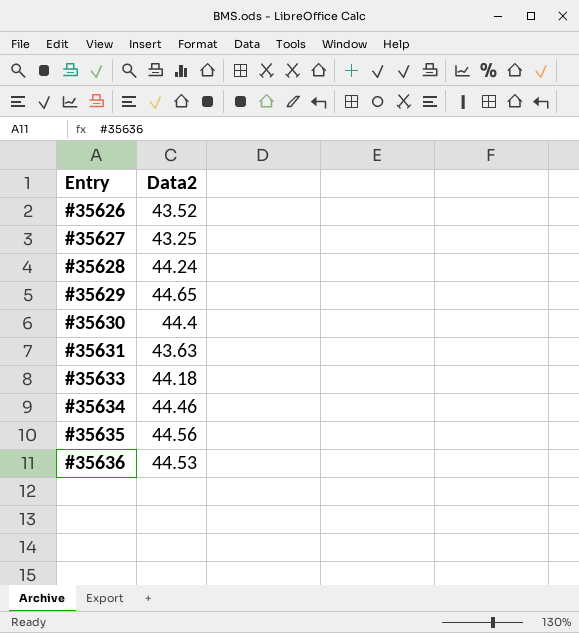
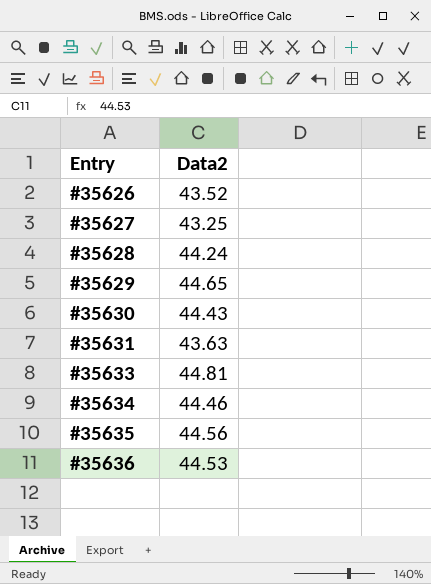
#35630 | Data2: 44.4 -> 44.43
#35633 | Data2: 44.18 -> 44.81

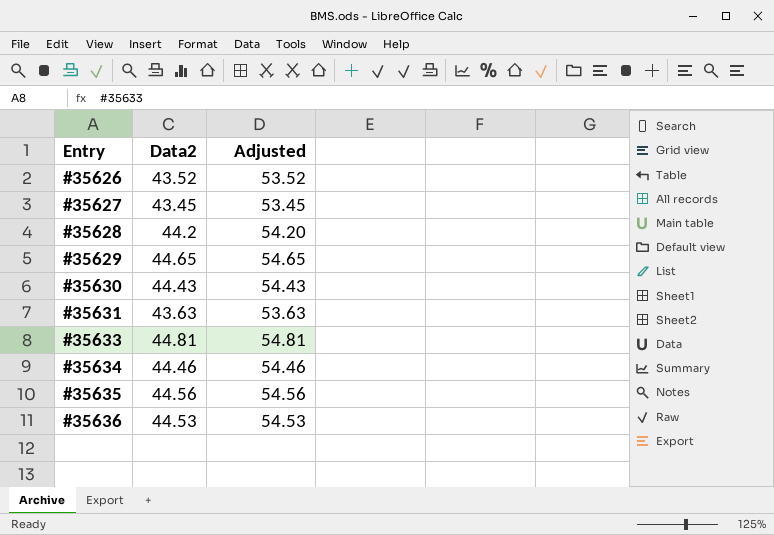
column Adjusted | formula: none -> [Data2] + 10
#35627 | Data2: 43.25 -> 43.45
#35628 | Data2: 44.24 -> 44.2

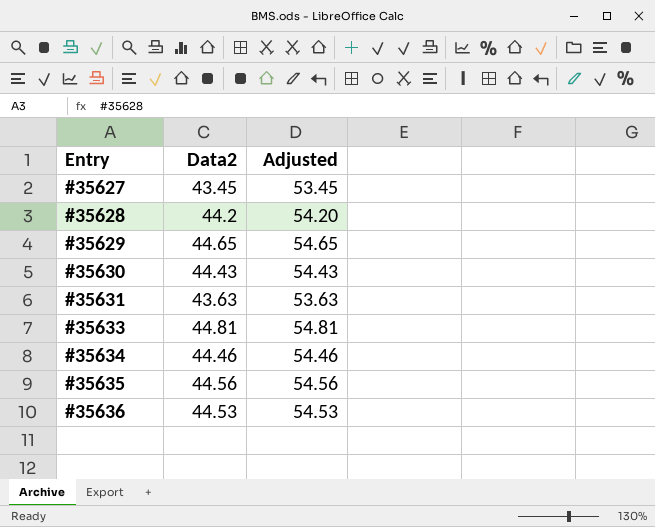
row #35626: 43.52 | 53.52 -> none

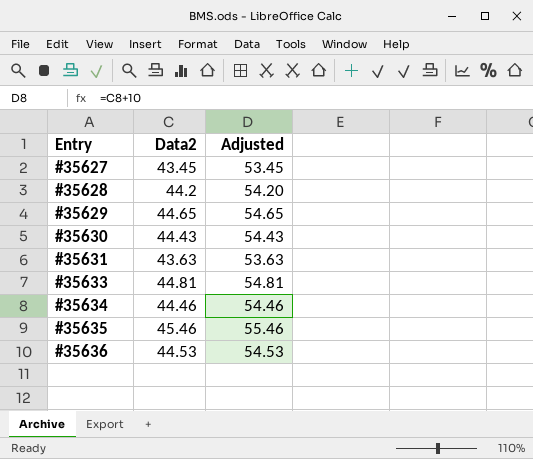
#35635 | Data2: 44.56 -> 45.46
#35635 | Adjusted: 54.56 -> 55.46

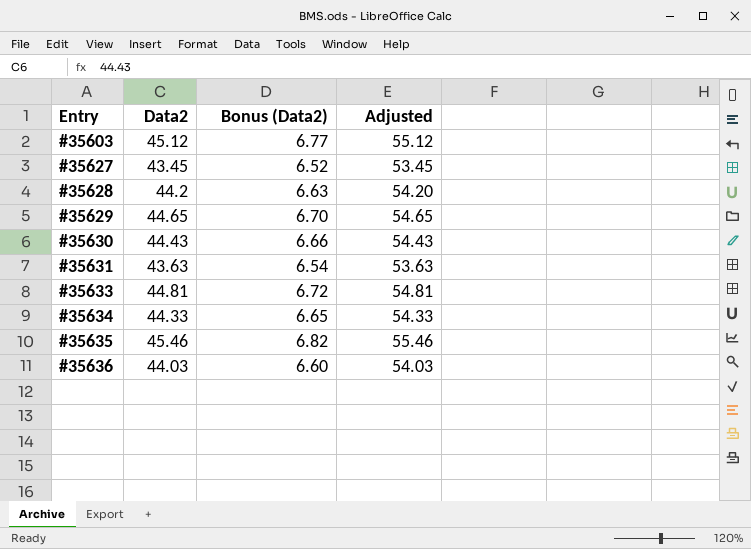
column Bonus (Data2) | formula: none -> [Data2] * 0.15
row #35603: none -> 45.12 | 6.77 | 55.12
#35634 | Data2: 44.46 -> 44.33
#35634 | Adjusted: 54.46 -> 54.33
#35636 | Data2: 44.53 -> 44.03
#35636 | Adjusted: 54.53 -> 54.03

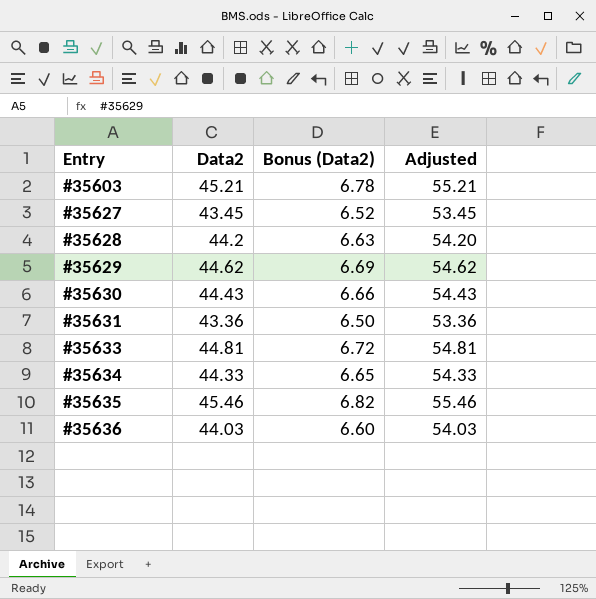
#35603 | Data2: 45.12 -> 45.21
#35603 | Bonus (Data2): 6.77 -> 6.78
#35603 | Adjusted: 55.12 -> 55.21
#35629 | Data2: 44.65 -> 44.62
#35629 | Bonus (Data2): 6.70 -> 6.69
#35629 | Adjusted: 54.65 -> 54.62
#35631 | Data2: 43.63 -> 43.36
#35631 | Bonus (Data2): 6.54 -> 6.50
#35631 | Adjusted: 53.63 -> 53.36

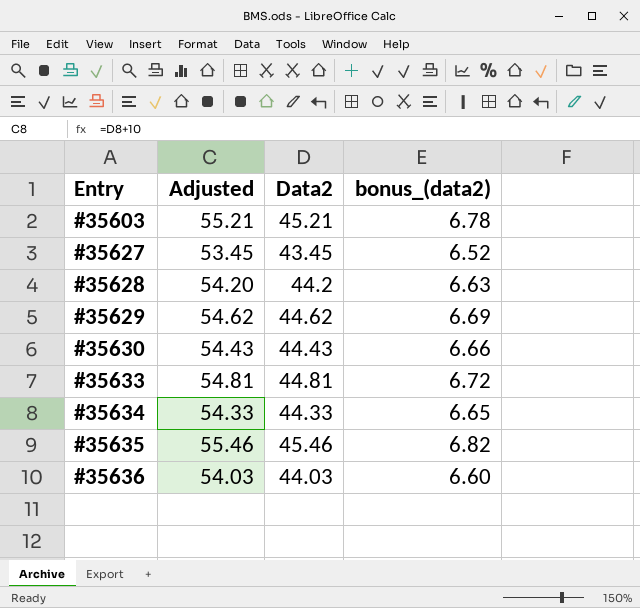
column Adjusted | position: 4 -> 2
column name: Bonus (Data2) -> bonus_(data2)
row #35631: 43.36 | 6.50 | 53.36 -> none

